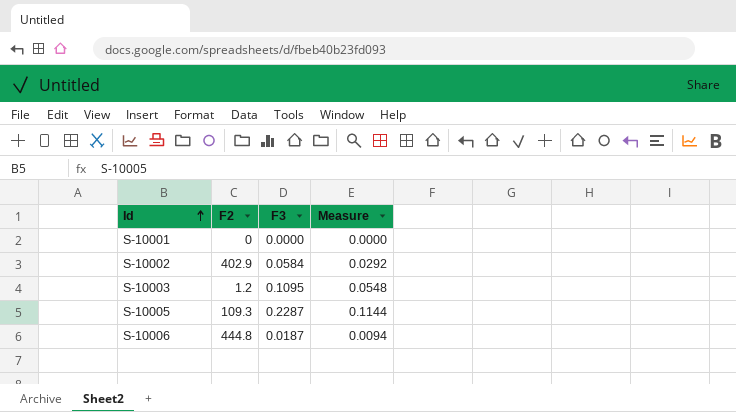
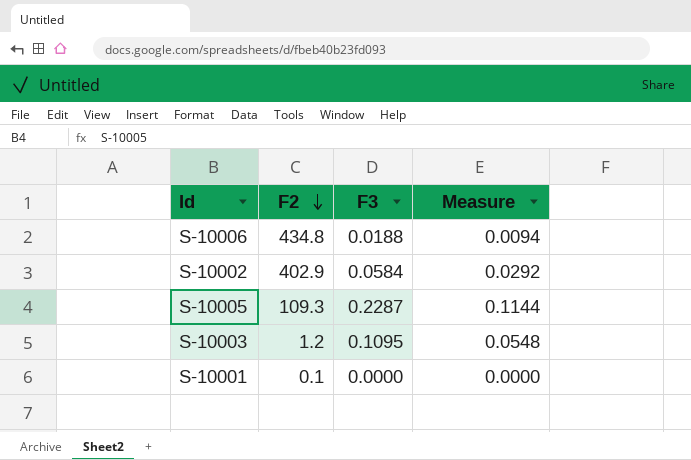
row order: Id ascending -> F2 descending
S-10006 | F2: 444.8 -> 434.8
S-10006 | F3: 0.0187 -> 0.0188
S-10001 | F2: 0 -> 0.1

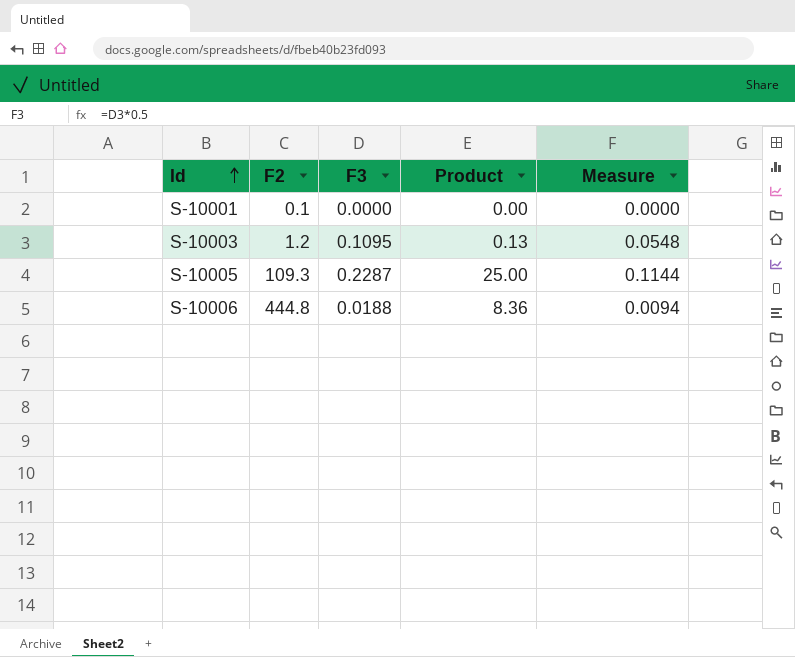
row order: F2 descending -> Id ascending
column Product | formula: none -> [F2] * [F3]
row S-10002: 402.9 | 0.0584 | 0.0292 -> none
S-10006 | F2: 434.8 -> 444.8

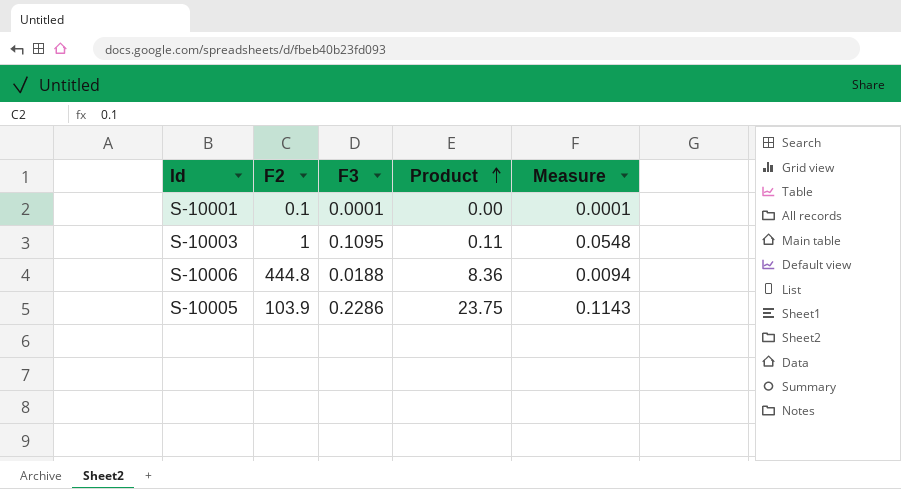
row order: Id ascending -> Product ascending
S-10001 | F3: 0.0000 -> 0.0001
S-10001 | Measure: 0.0000 -> 0.0001
S-10003 | F2: 1.2 -> 1
S-10003 | Product: 0.13 -> 0.11
S-10005 | F2: 109.3 -> 103.9
S-10005 | F3: 0.2287 -> 0.2286
S-10005 | Product: 25.00 -> 23.75
S-10005 | Measure: 0.1144 -> 0.1143

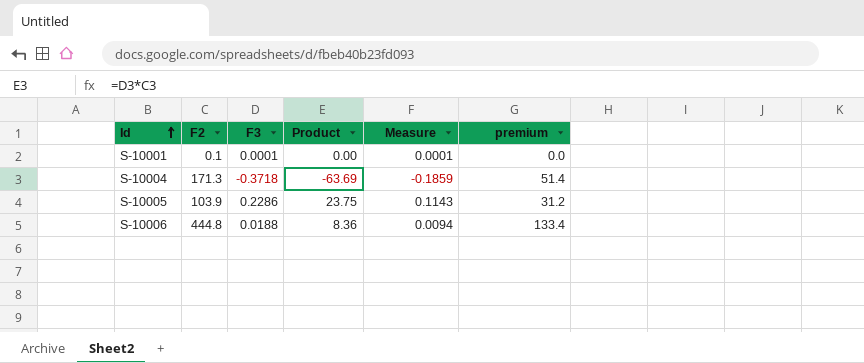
row order: Product ascending -> Id ascending
column premium | formula: none -> [F2] * 0.3
row S-10003: 1 | 0.1095 | 0.11 | 0.0548 -> none
row S-10004: none -> 171.3 | -0.3718 | -63.69 | -0.1859 | 51.4

